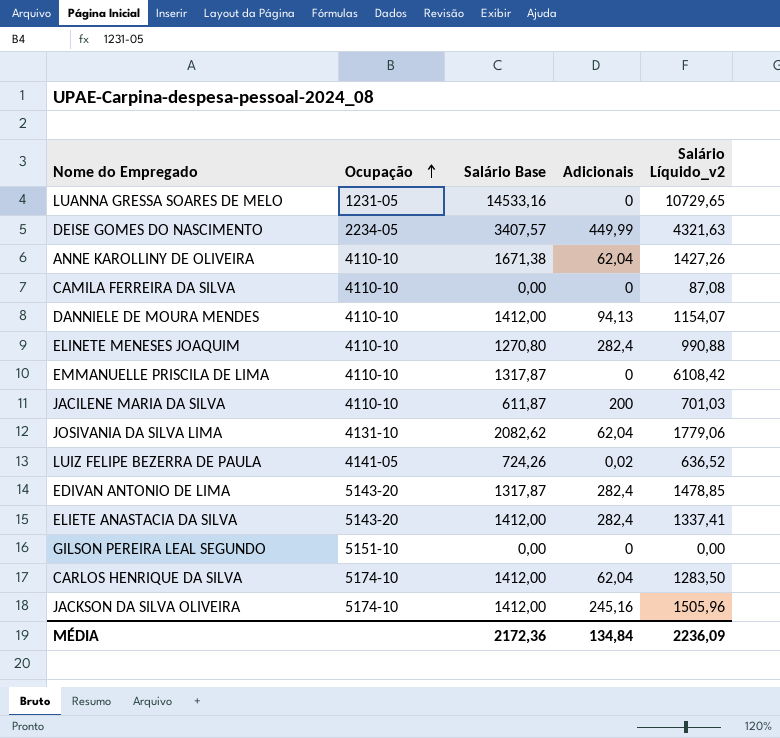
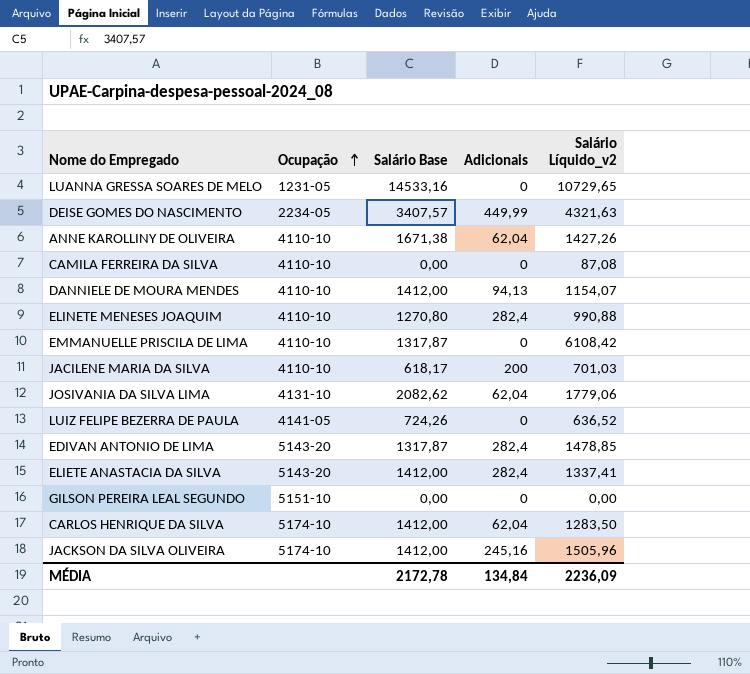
JACILENE MARIA DA SILVA | Salário Base: 611,87 -> 618,17
LUIZ FELIPE BEZERRA DE PAULA | Adicionais: 0,02 -> 0
MÉDIA | Salário Base: 2172,36 -> 2172,78

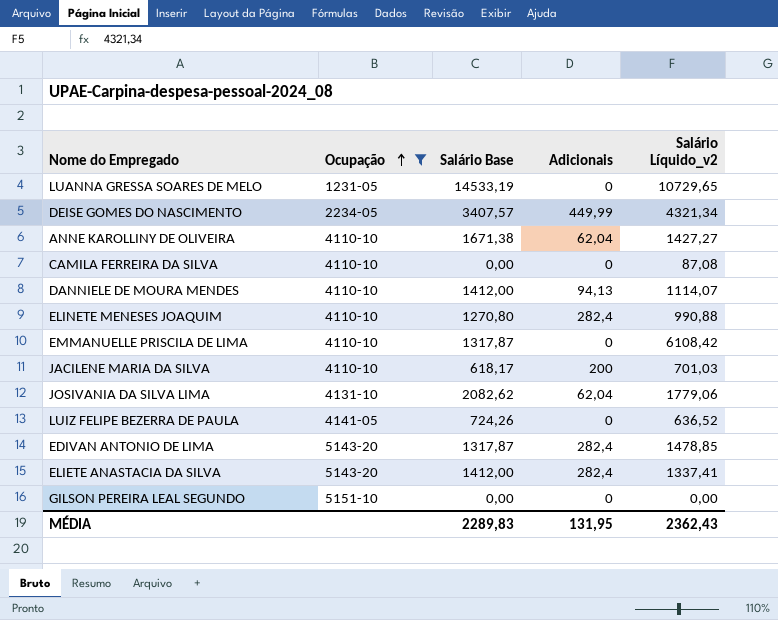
filter: none -> Ocupação != 5174-10
LUANNA GRESSA SOARES DE MELO | Salário Base: 14533,16 -> 14533,19
DEISE GOMES DO NASCIMENTO | Salário Líquido_v2: 4321,63 -> 4321,34
ANNE KAROLLINY DE OLIVEIRA | Salário Líquido_v2: 1427,26 -> 1427,27
DANNIELE DE MOURA MENDES | Salário Líquido_v2: 1154,07 -> 1114,07
MÉDIA | Salário Base: 2172,78 -> 2289,83
MÉDIA | Adicionais: 134,84 -> 131,95
MÉDIA | Salário Líquido_v2: 2236,09 -> 2362,43

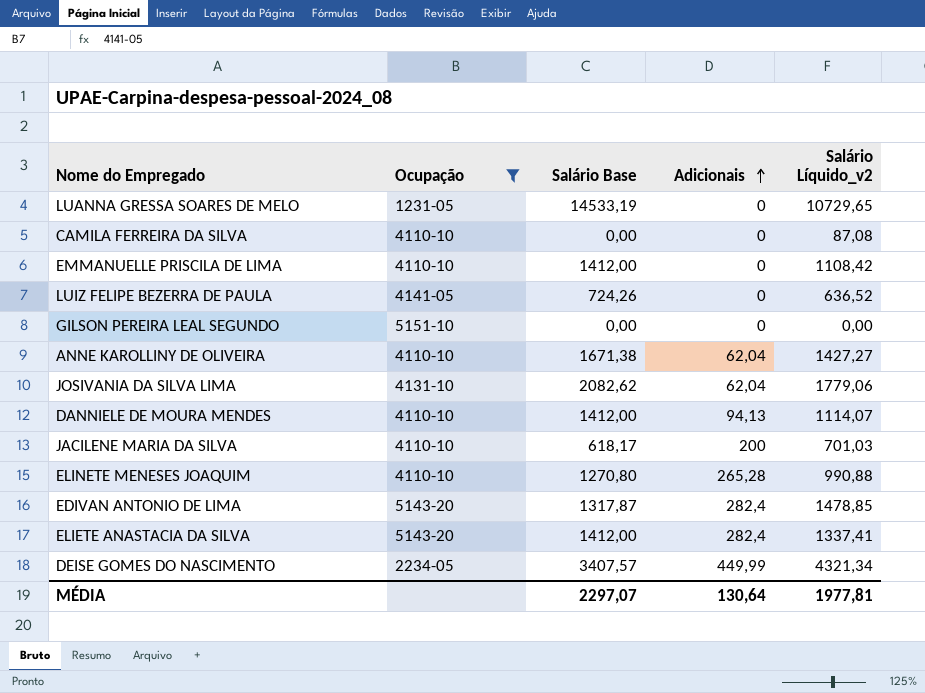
row order: Ocupação ascending -> Adicionais ascending
EMMANUELLE PRISCILA DE LIMA | Salário Base: 1317,87 -> 1412,00
EMMANUELLE PRISCILA DE LIMA | Salário Líquido_v2: 6108,42 -> 1108,42
ELINETE MENESES JOAQUIM | Adicionais: 282,4 -> 265,28
MÉDIA | Salário Base: 2289,83 -> 2297,07
MÉDIA | Adicionais: 131,95 -> 130,64
MÉDIA | Salário Líquido_v2: 2362,43 -> 1977,81

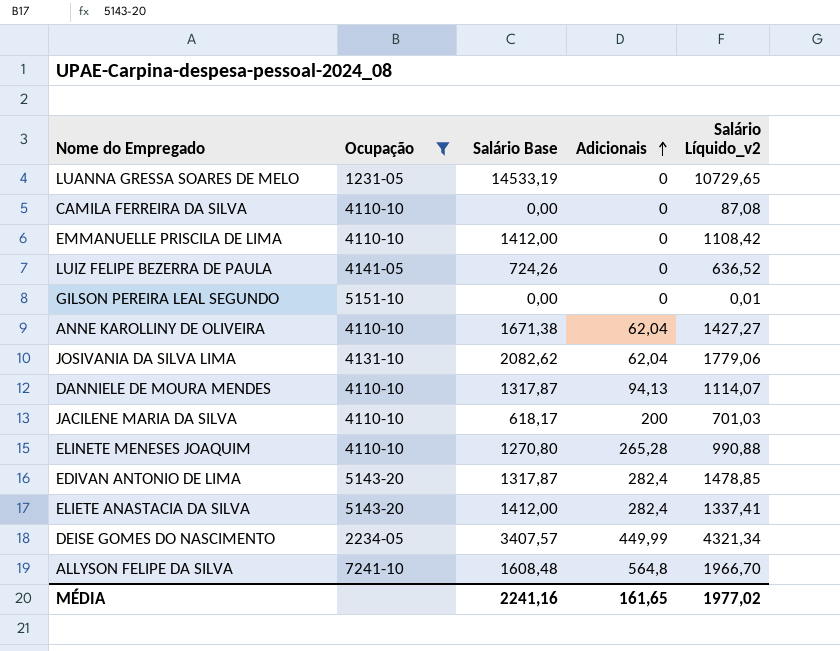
GILSON PEREIRA LEAL SEGUNDO | Salário Líquido_v2: 0,00 -> 0,01
DANNIELE DE MOURA MENDES | Salário Base: 1412,00 -> 1317,87
row ALLYSON FELIPE DA SILVA: none -> 7241-10 | 1608,48 | 564,8 | 1966,70
MÉDIA | Salário Base: 2297,07 -> 2241,16
MÉDIA | Adicionais: 130,64 -> 161,65
MÉDIA | Salário Líquido_v2: 1977,81 -> 1977,02

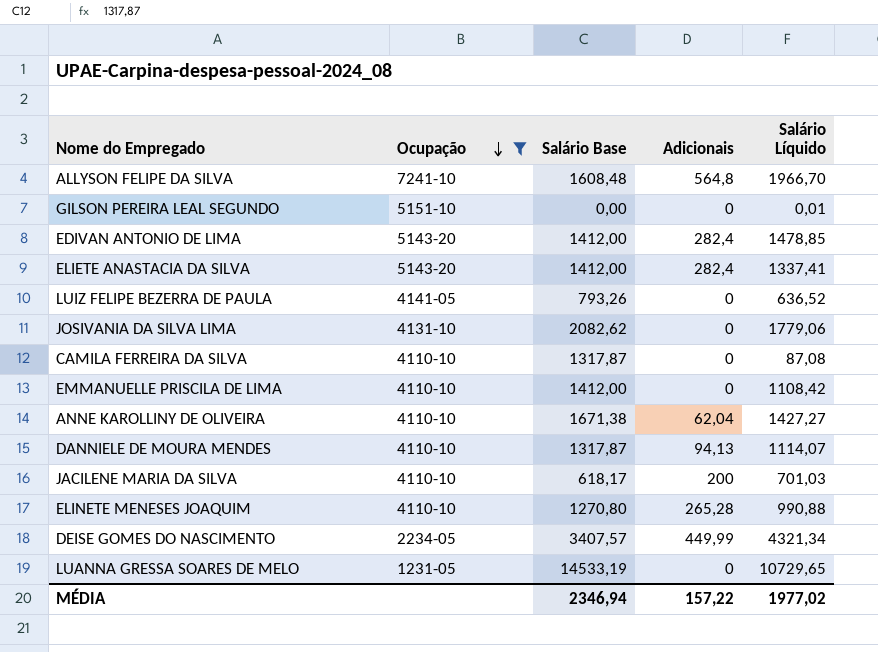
row order: Adicionais ascending -> Ocupação descending
column name: Salário Líquido_v2 -> Salário Líquido
EDIVAN ANTONIO DE LIMA | Salário Base: 1317,87 -> 1412,00
LUIZ FELIPE BEZERRA DE PAULA | Salário Base: 724,26 -> 793,26
JOSIVANIA DA SILVA LIMA | Adicionais: 62,04 -> 0
CAMILA FERREIRA DA SILVA | Salário Base: 0,00 -> 1317,87
MÉDIA | Salário Base: 2241,16 -> 2346,94
MÉDIA | Adicionais: 161,65 -> 157,22

